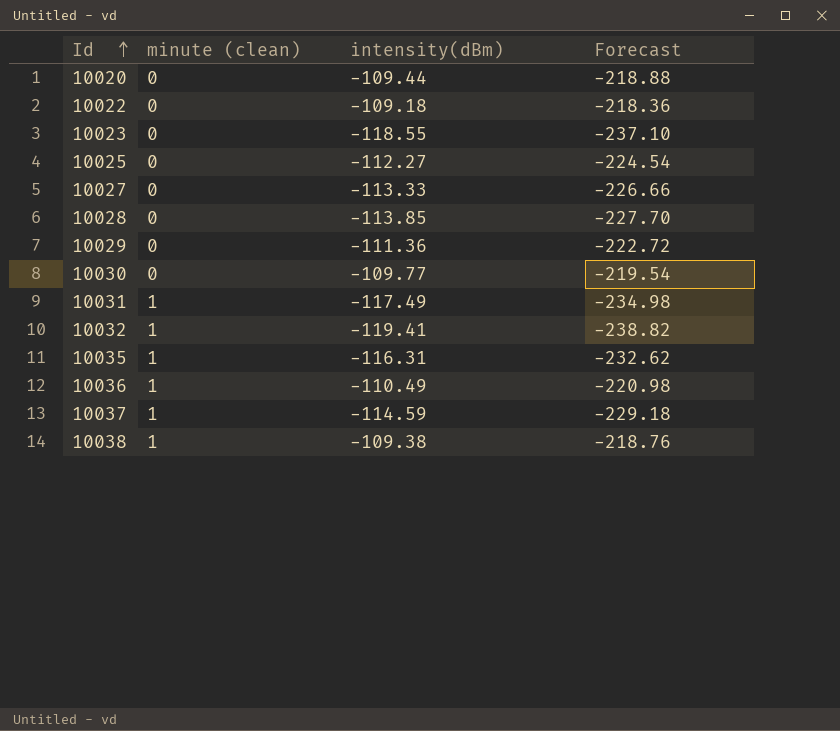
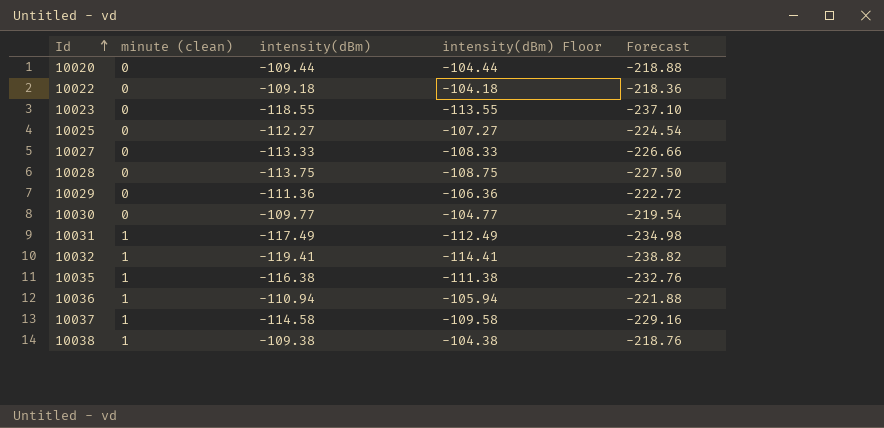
column intensity(dBm) Floor | formula: none -> [intensity(dBm)] + 5
10028 | intensity(dBm): -113.85 -> -113.75
10028 | Forecast: -227.70 -> -227.50
10035 | intensity(dBm): -116.31 -> -116.38
10035 | Forecast: -232.62 -> -232.76
10036 | intensity(dBm): -110.49 -> -110.94
10036 | Forecast: -220.98 -> -221.88
10037 | intensity(dBm): -114.59 -> -114.58
10037 | Forecast: -229.18 -> -229.16

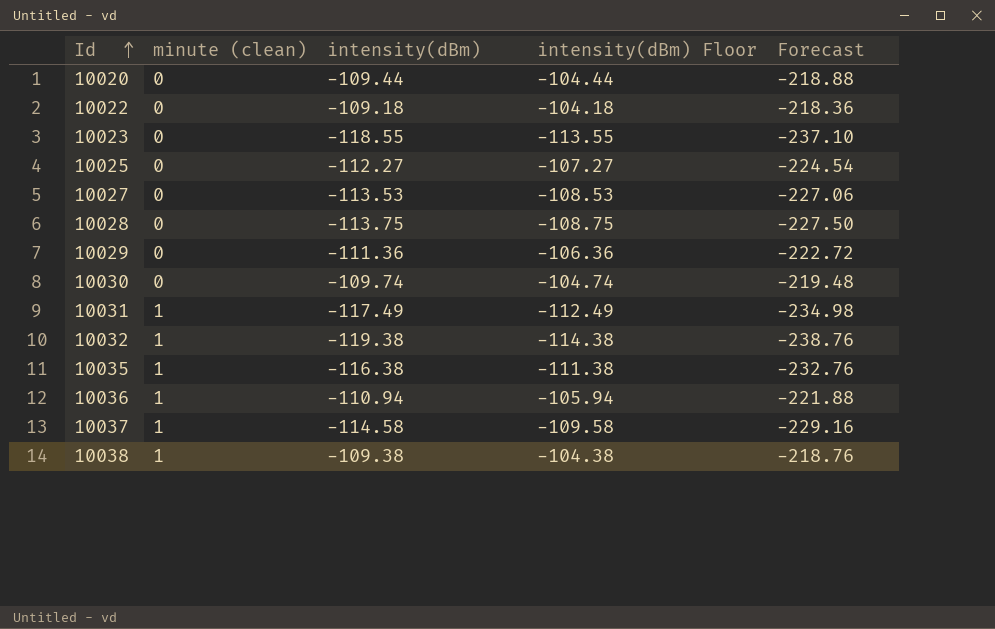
10027 | intensity(dBm): -113.33 -> -113.53
10027 | intensity(dBm) Floor: -108.33 -> -108.53
10027 | Forecast: -226.66 -> -227.06
10030 | intensity(dBm): -109.77 -> -109.74
10030 | intensity(dBm) Floor: -104.77 -> -104.74
10030 | Forecast: -219.54 -> -219.48
10032 | intensity(dBm): -119.41 -> -119.38
10032 | intensity(dBm) Floor: -114.41 -> -114.38
10032 | Forecast: -238.82 -> -238.76

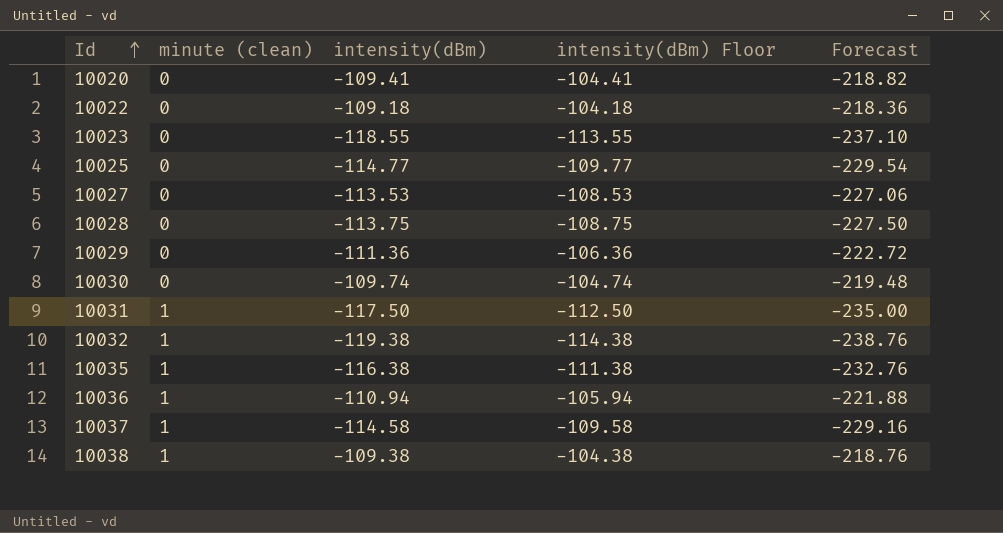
10020 | intensity(dBm): -109.44 -> -109.41
10020 | intensity(dBm) Floor: -104.44 -> -104.41
10020 | Forecast: -218.88 -> -218.82
10025 | intensity(dBm): -112.27 -> -114.77
10025 | intensity(dBm) Floor: -107.27 -> -109.77
10025 | Forecast: -224.54 -> -229.54
10031 | intensity(dBm): -117.49 -> -117.50
10031 | intensity(dBm) Floor: -112.49 -> -112.50
10031 | Forecast: -234.98 -> -235.00

